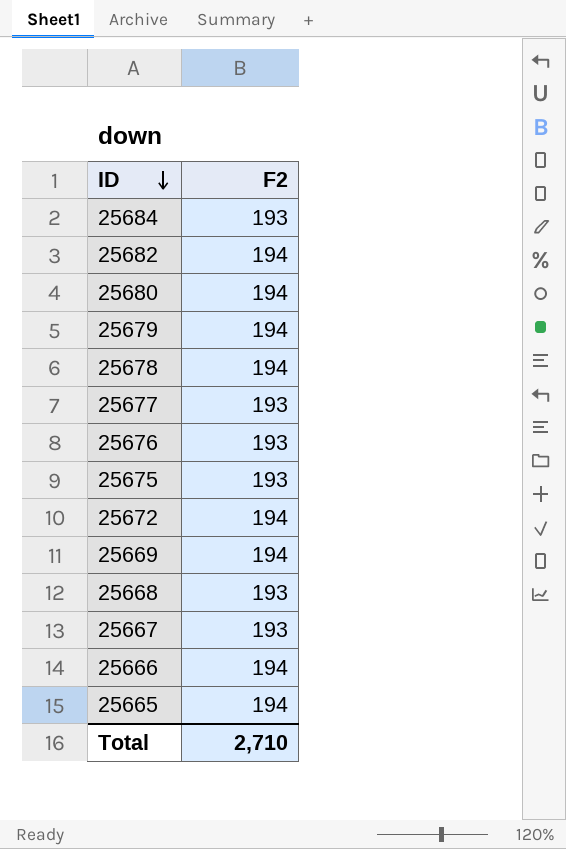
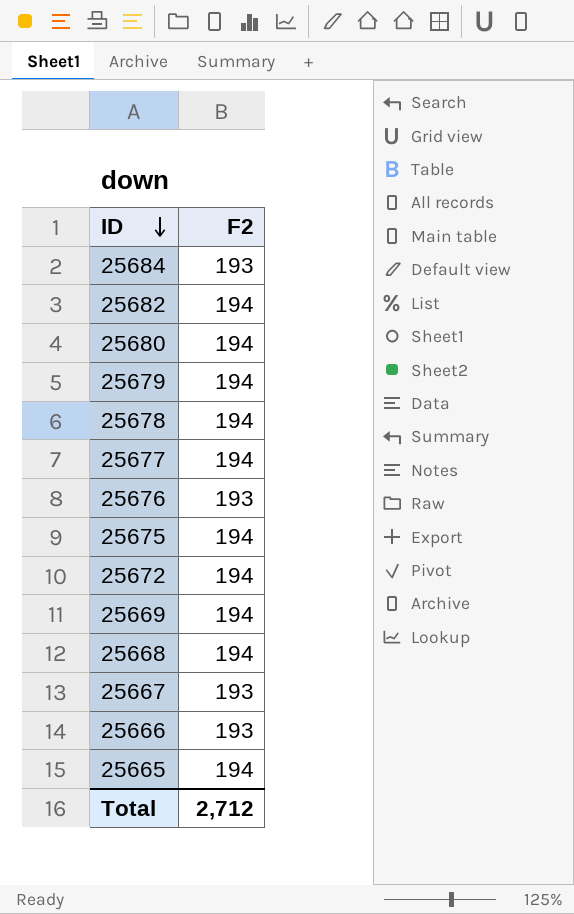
25677 | F2: 193 -> 194
25675 | F2: 193 -> 194
25668 | F2: 193 -> 194
25666 | F2: 194 -> 193
Total | F2: 2,710 -> 2,712

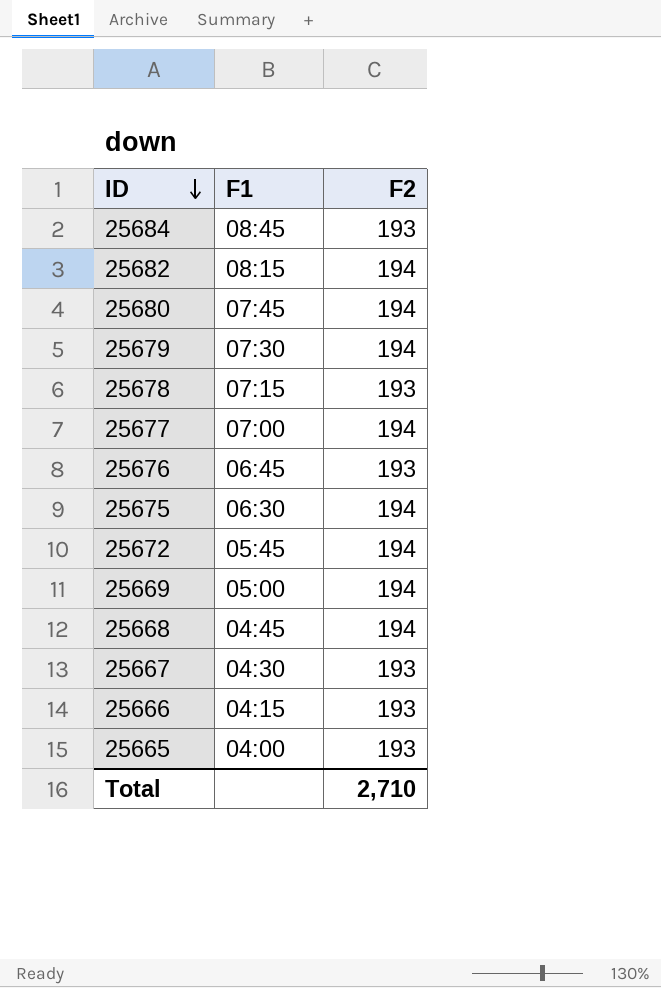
column F1 | position: none -> 2
25678 | F2: 194 -> 193
25665 | F2: 194 -> 193
Total | F2: 2,712 -> 2,710

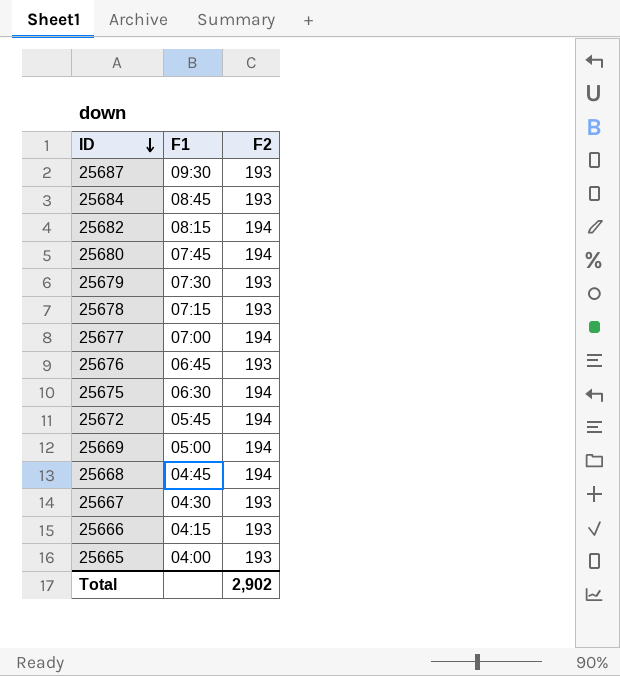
row 25687: none -> 09:30 | 193
25679 | F2: 194 -> 193
Total | F2: 2,710 -> 2,902

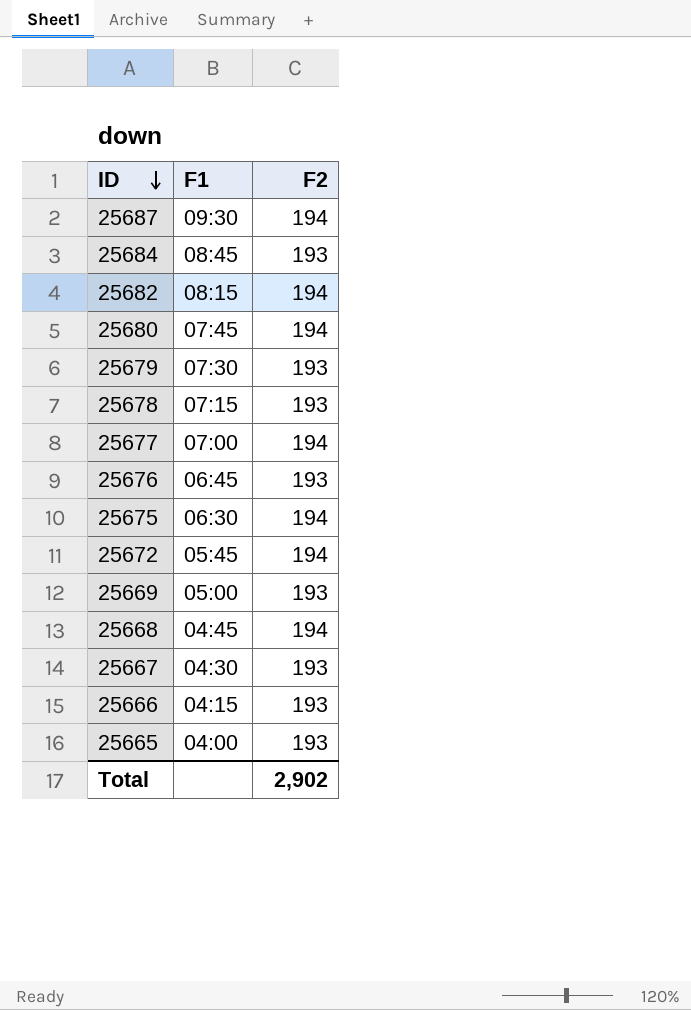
25687 | F2: 193 -> 194
25669 | F2: 194 -> 193

